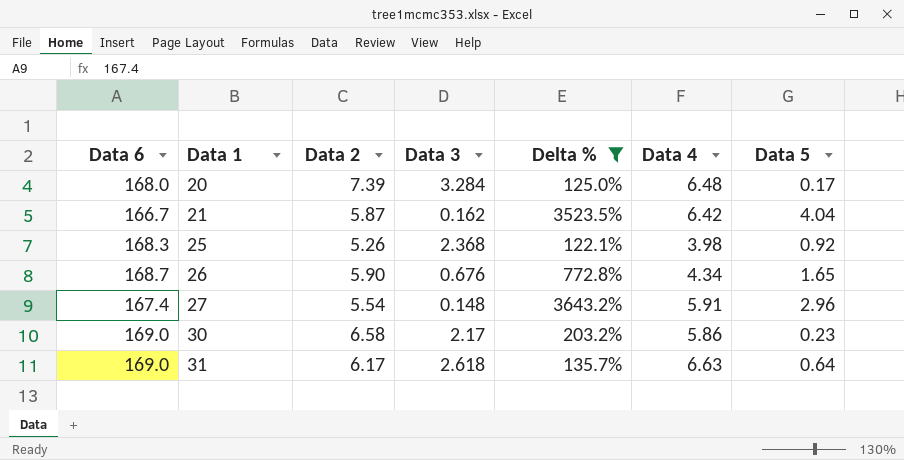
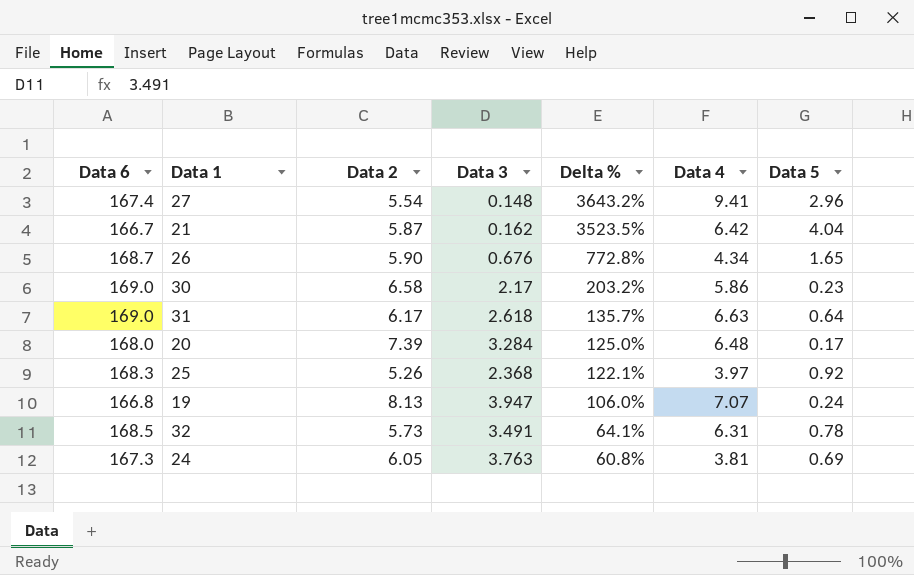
filter: Delta % >= 122.1% -> none
row order: Data 1 ascending -> Delta % descending
27 | Data 4: 5.91 -> 9.41
25 | Data 4: 3.98 -> 3.97

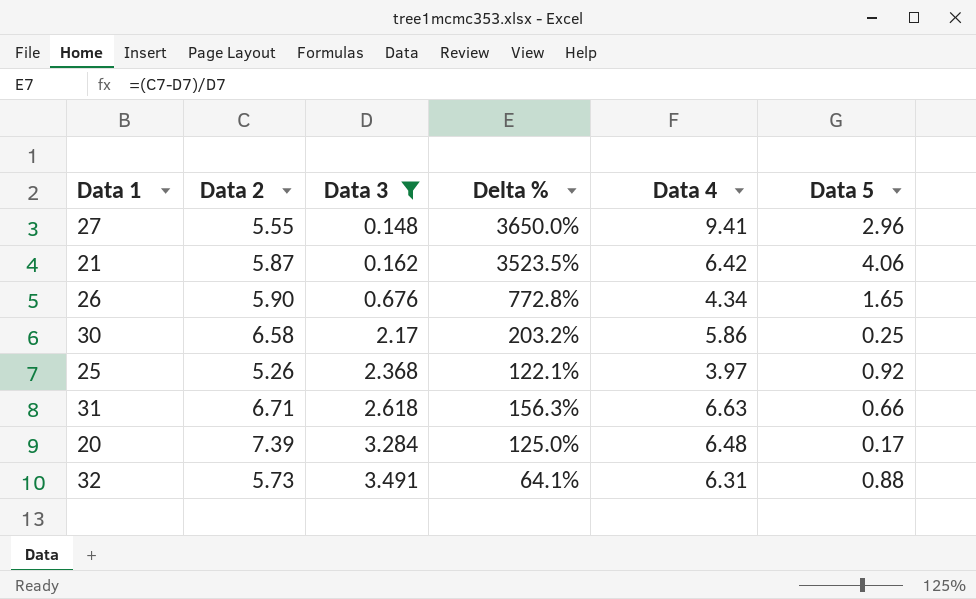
filter: none -> Data 3 <= 3.491
row order: Delta % descending -> Data 3 ascending
column Data 6 | position: 1 -> none
27 | Data 2: 5.54 -> 5.55
27 | Delta %: 3643.2% -> 3650.0%
21 | Data 5: 4.04 -> 4.06
30 | Data 5: 0.23 -> 0.25
31 | Data 2: 6.17 -> 6.71
31 | Delta %: 135.7% -> 156.3%
31 | Data 5: 0.64 -> 0.66
32 | Data 5: 0.78 -> 0.88

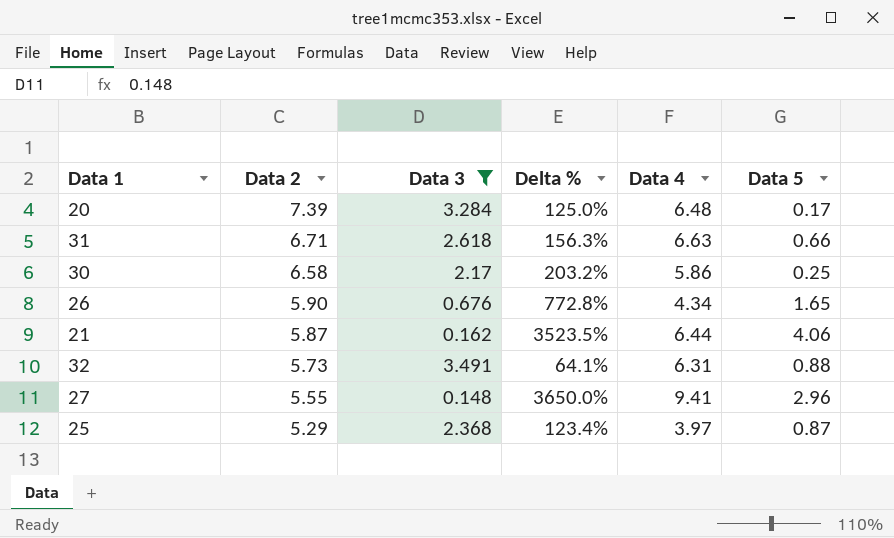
row order: Data 3 ascending -> Data 2 descending
21 | Data 4: 6.42 -> 6.44
25 | Data 2: 5.26 -> 5.29
25 | Delta %: 122.1% -> 123.4%
25 | Data 5: 0.92 -> 0.87

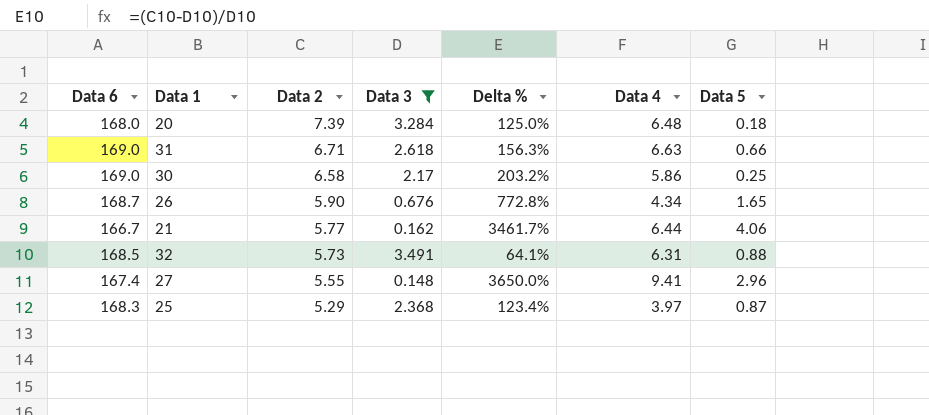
column Data 6 | position: none -> 1
20 | Data 5: 0.17 -> 0.18
21 | Data 2: 5.87 -> 5.77
21 | Delta %: 3523.5% -> 3461.7%

